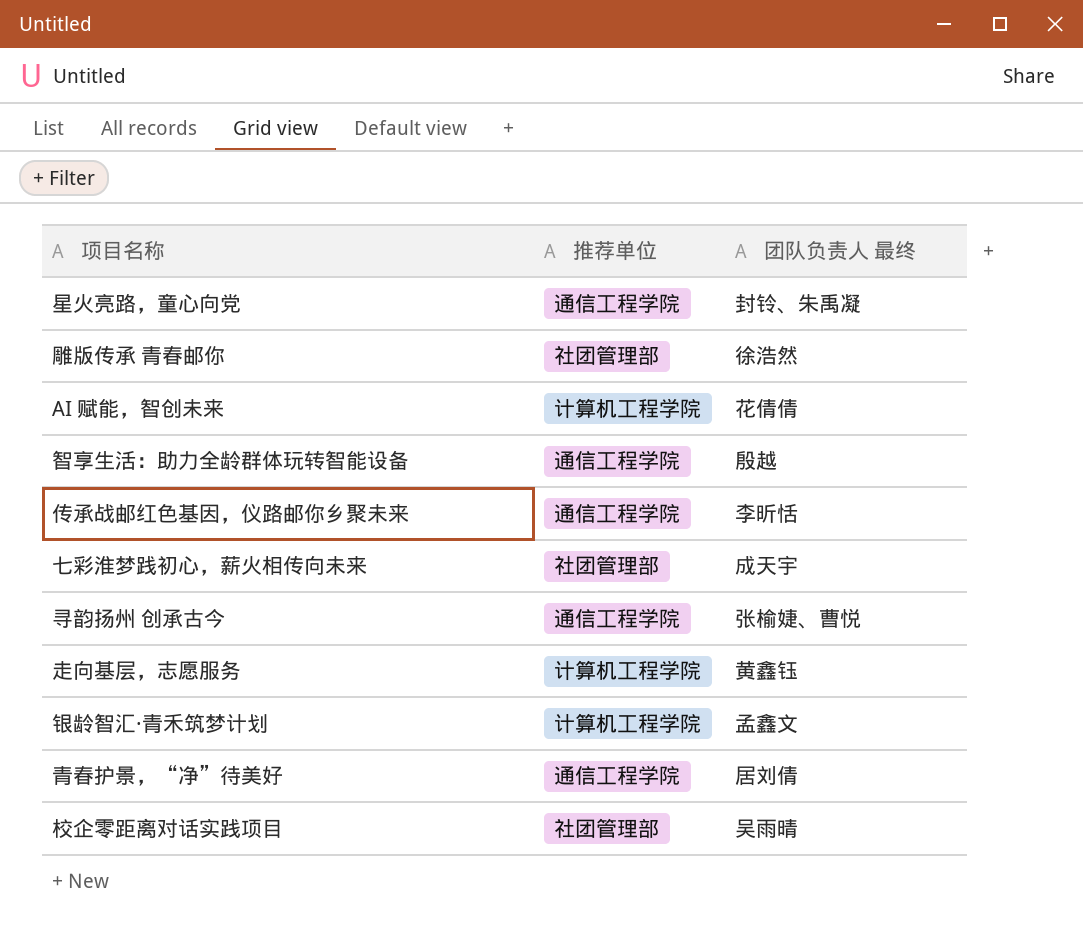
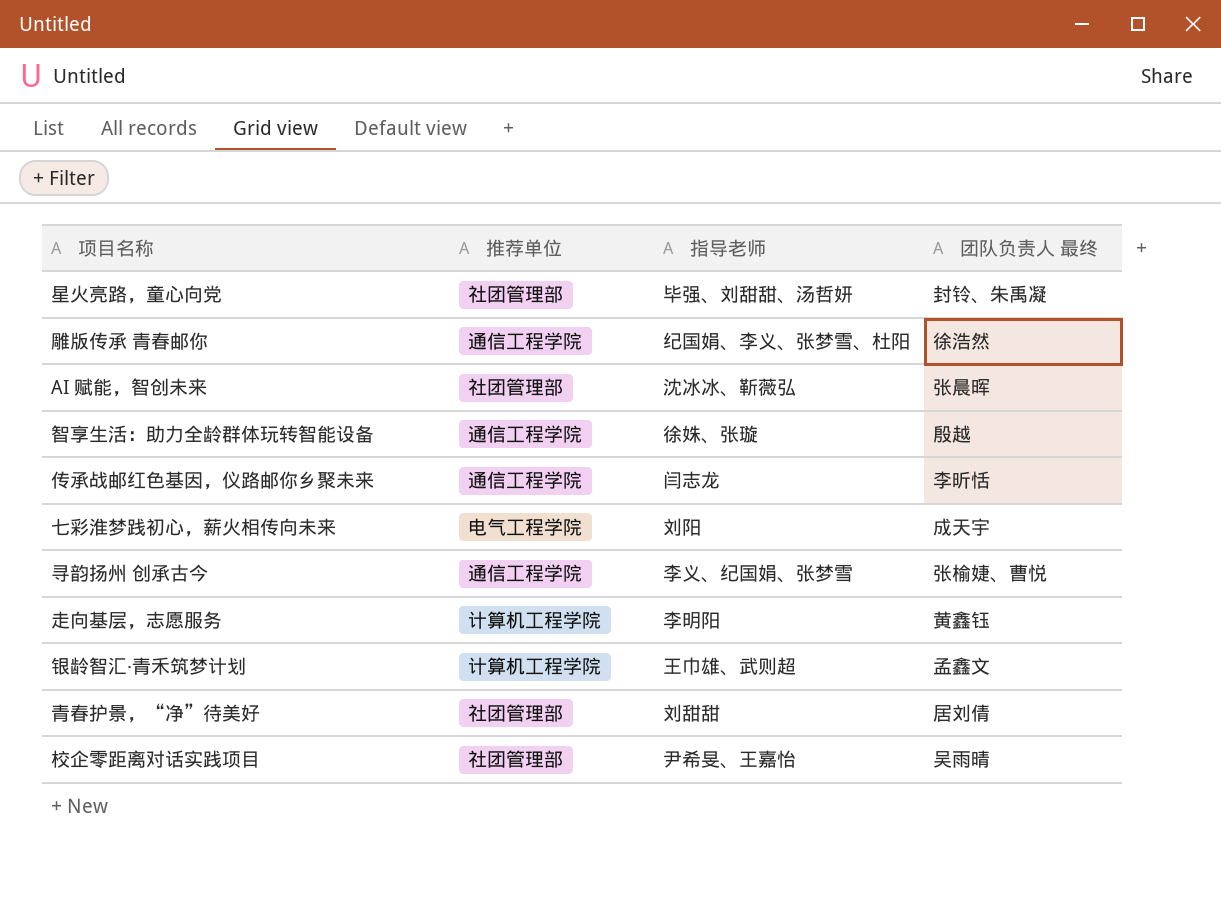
column 指导老师 | position: none -> 3
星火亮路，童心向党 | 推荐单位: 通信工程学院 -> 社团管理部
雕版传承 青春邮你 | 推荐单位: 社团管理部 -> 通信工程学院
AI 赋能，智创未来 | 推荐单位: 计算机工程学院 -> 社团管理部
AI 赋能，智创未来 | 团队负责人 最终: 花倩倩 -> 张晨晖
七彩淮梦践初心，薪火相传向未来 | 推荐单位: 社团管理部 -> 电气工程学院
青春护景，“净”待美好 | 推荐单位: 通信工程学院 -> 社团管理部

